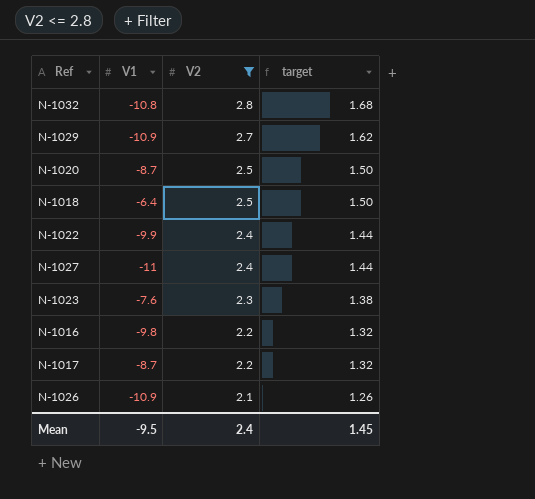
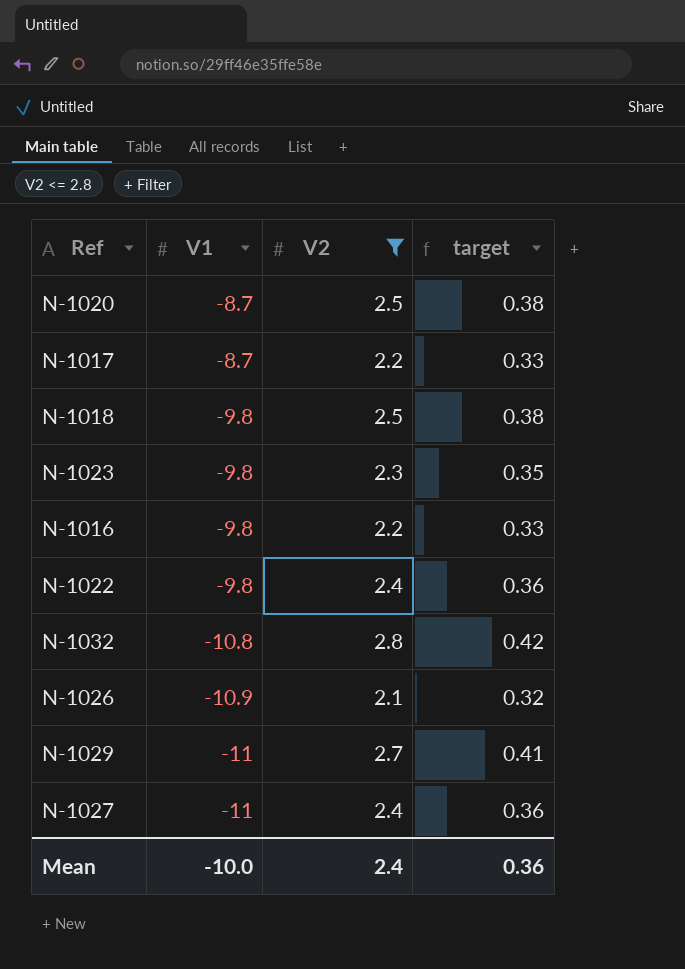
row order: V2 descending -> V1 descending
column target | formula: [V2] * 0.6 -> [V2] * 0.15
N-1018 | V1: -6.4 -> -9.8
N-1023 | V1: -7.6 -> -9.8
N-1022 | V1: -9.9 -> -9.8
N-1029 | V1: -10.9 -> -11
Mean | V1: -9.5 -> -10.0
Mean | target: 1.45 -> 0.36

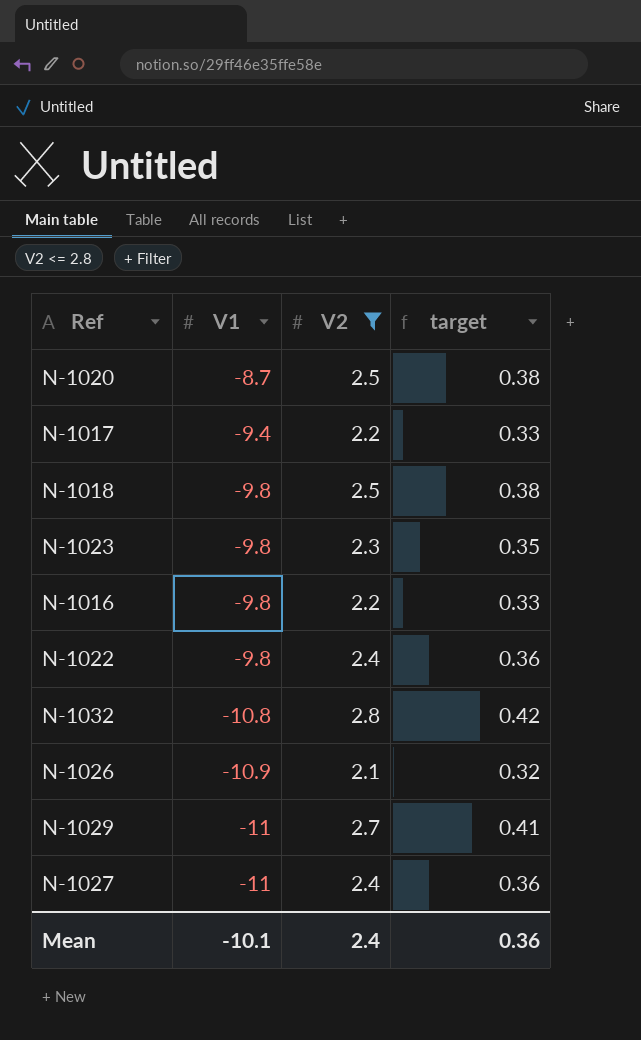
N-1017 | V1: -8.7 -> -9.4
Mean | V1: -10.0 -> -10.1

